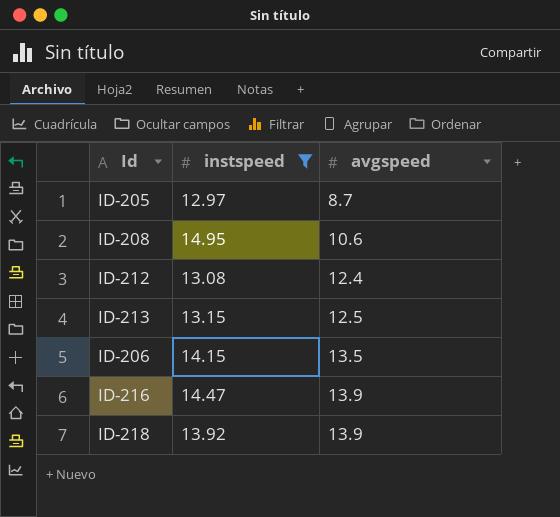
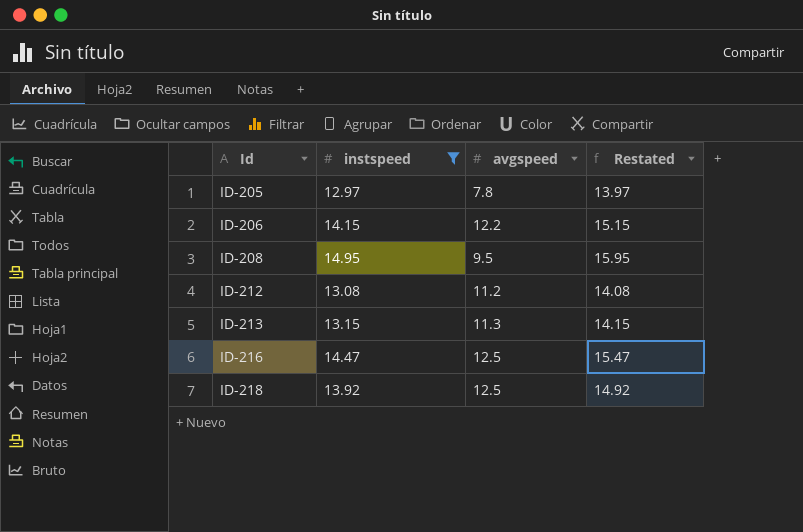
row order: avgspeed ascending -> Id ascending
column Restated | formula: none -> [instspeed] + 1
ID-205 | avgspeed: 8.7 -> 7.8
ID-206 | avgspeed: 13.5 -> 12.2
ID-208 | avgspeed: 10.6 -> 9.5
ID-212 | avgspeed: 12.4 -> 11.2
ID-213 | avgspeed: 12.5 -> 11.3
ID-216 | avgspeed: 13.9 -> 12.5
ID-218 | avgspeed: 13.9 -> 12.5

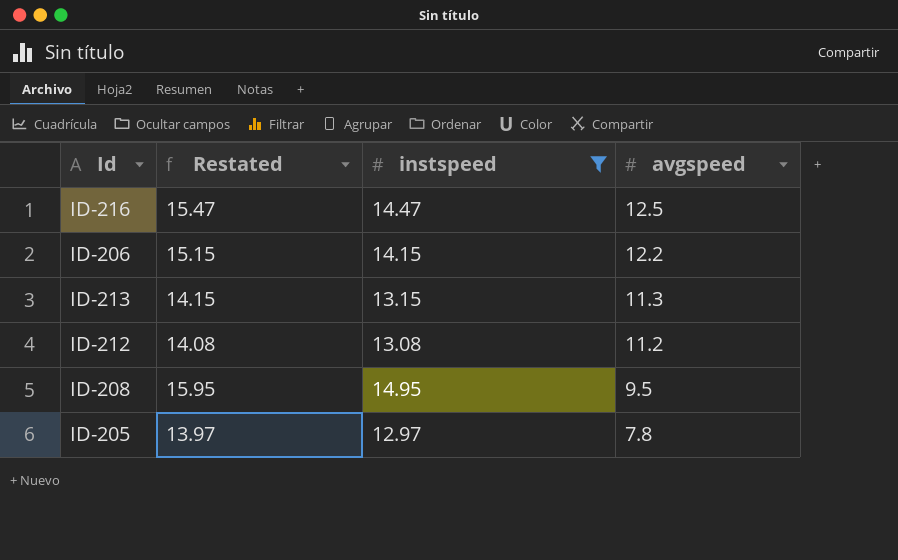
row order: Id ascending -> avgspeed descending
column Restated | position: 4 -> 2
row ID-218: 13.92 | 12.5 | 14.92 -> none

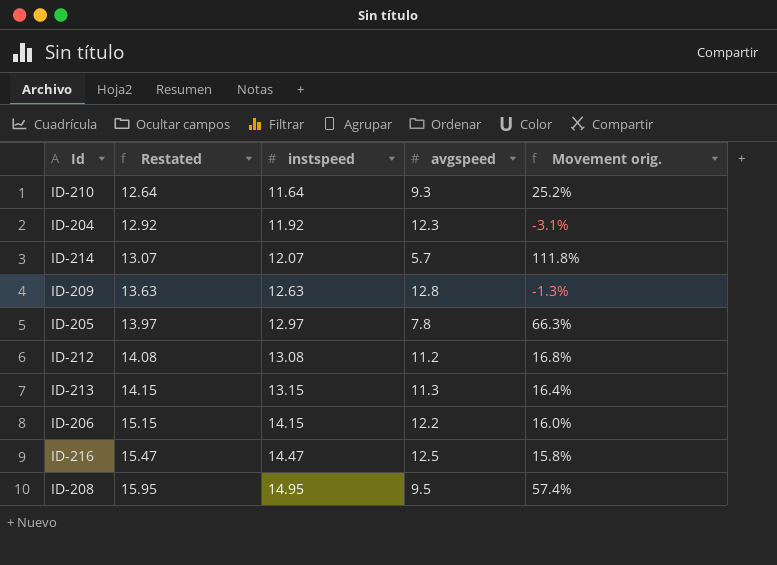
filter: instspeed >= 12.97 -> none
row order: avgspeed descending -> Restated ascending
column Movement orig. | formula: none -> ([instspeed] - [avgspeed]) / [avgspeed]

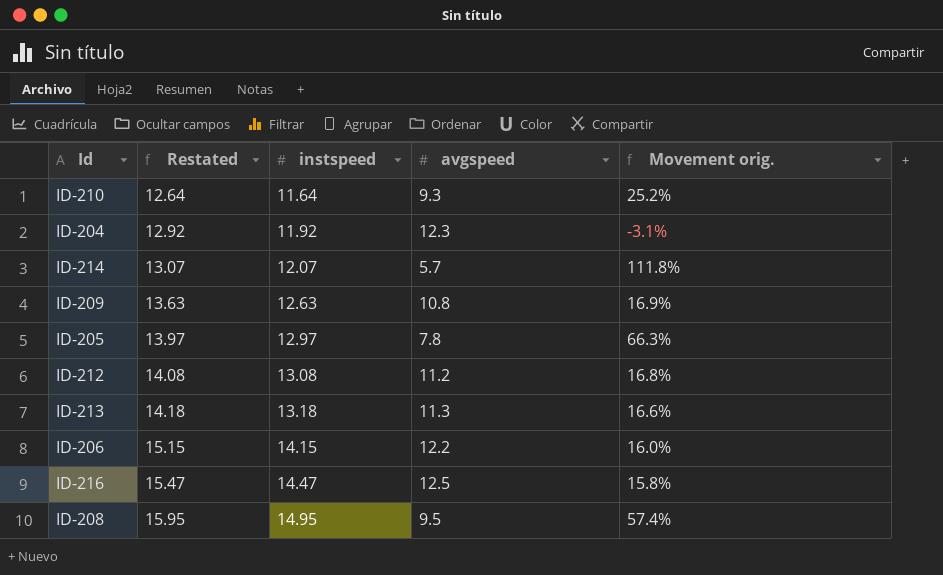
ID-209 | avgspeed: 12.8 -> 10.8
ID-209 | Movement orig.: -1.3% -> 16.9%
ID-213 | Restated: 14.15 -> 14.18
ID-213 | instspeed: 13.15 -> 13.18
ID-213 | Movement orig.: 16.4% -> 16.6%

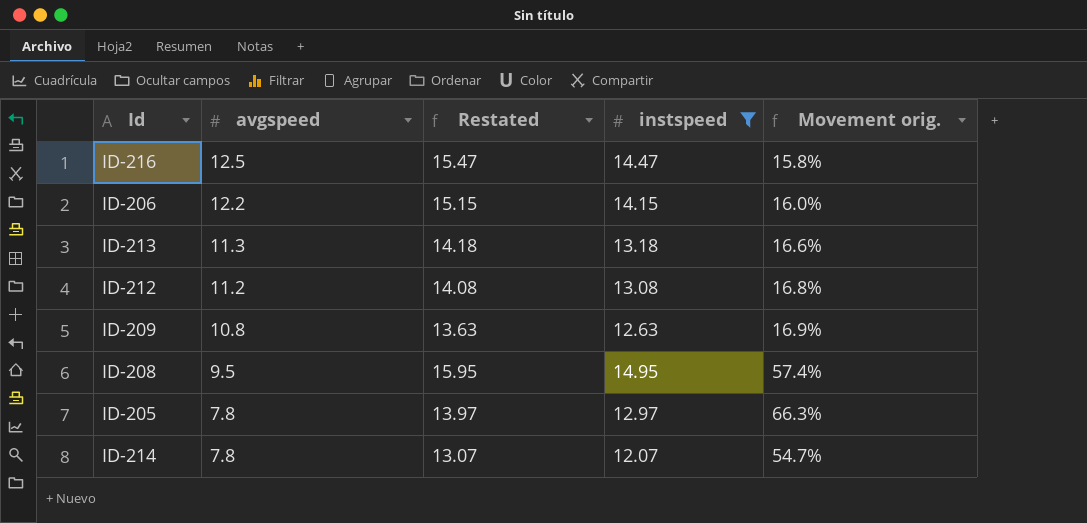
filter: none -> instspeed >= 12.07
row order: Restated ascending -> avgspeed descending
column avgspeed | position: 4 -> 2
ID-214 | avgspeed: 5.7 -> 7.8
ID-214 | Movement orig.: 111.8% -> 54.7%

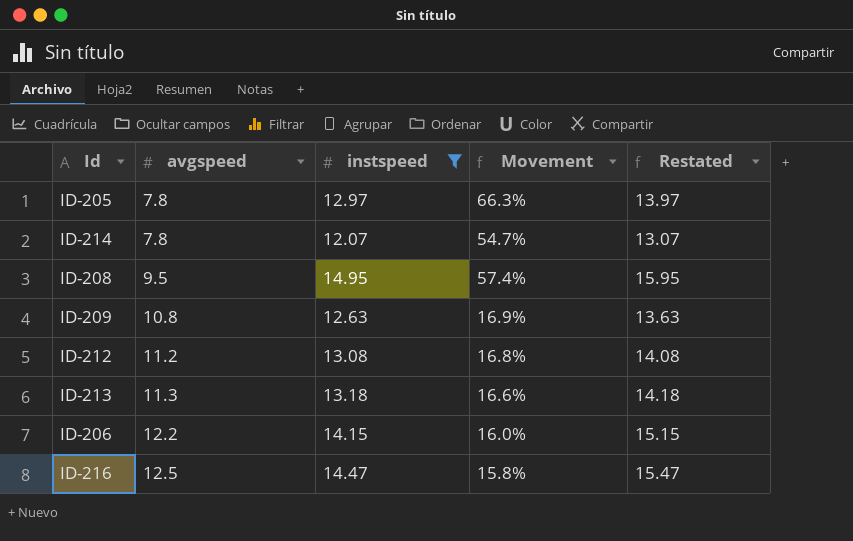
row order: avgspeed descending -> avgspeed ascending
column name: Movement orig. -> Movement
column Restated | position: 3 -> 5

